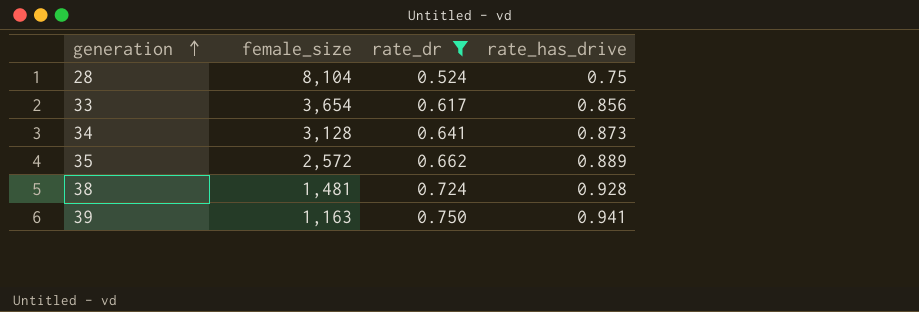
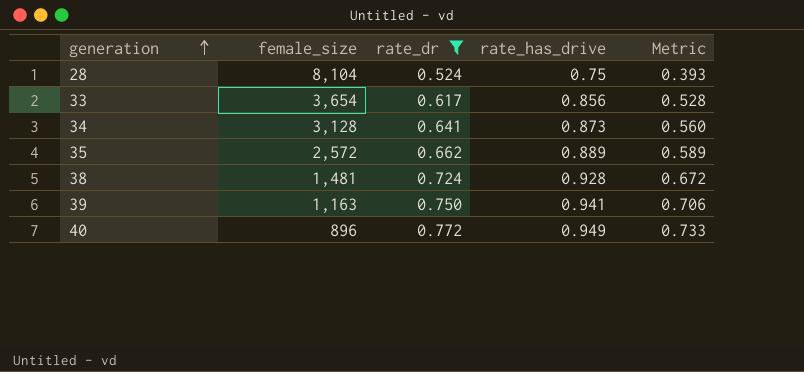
column Metric | formula: none -> [rate_dr] * [rate_has_drive]
row 40: none -> 896 | 0.772 | 0.949 | 0.733

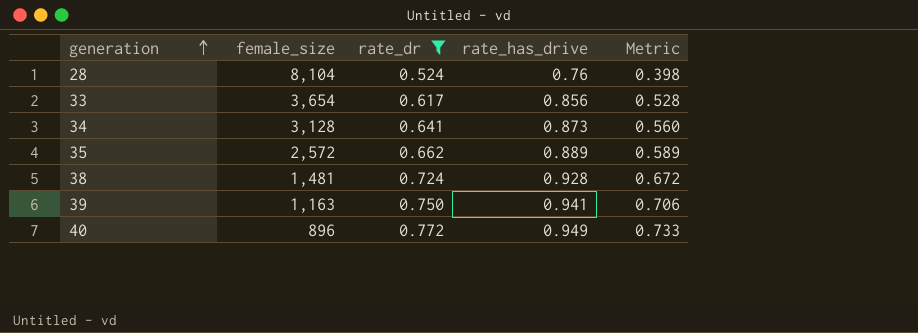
28 | rate_has_drive: 0.75 -> 0.76
28 | Metric: 0.393 -> 0.398

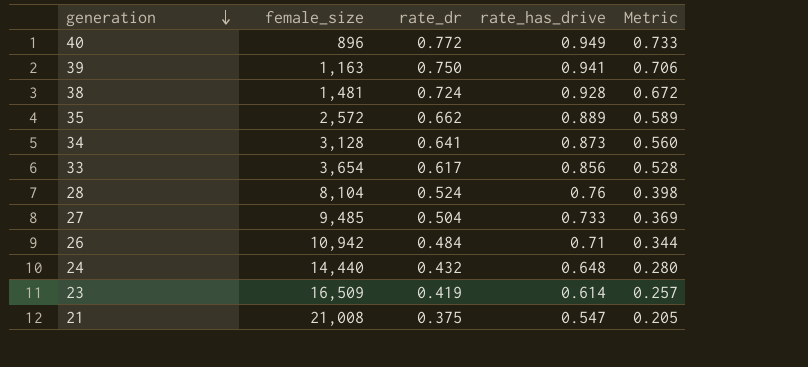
filter: rate_dr >= 0.524 -> none
row order: generation ascending -> generation descending

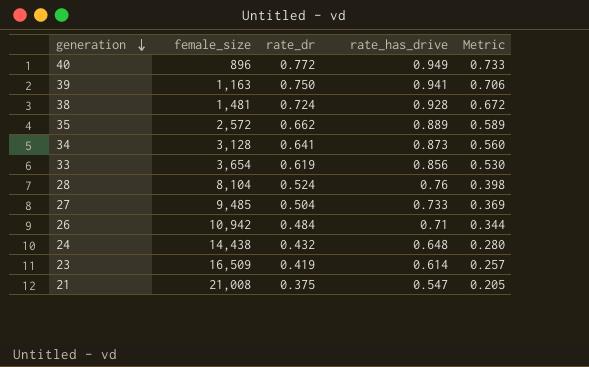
33 | rate_dr: 0.617 -> 0.619
33 | Metric: 0.528 -> 0.530
24 | female_size: 14,440 -> 14,438

